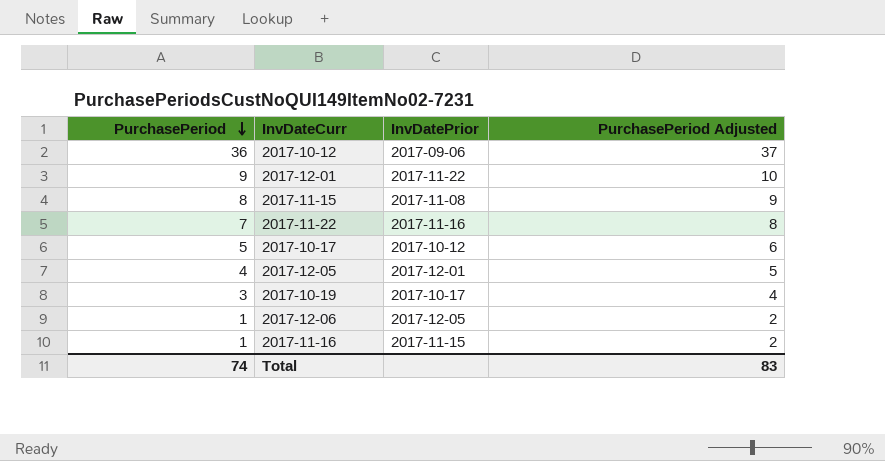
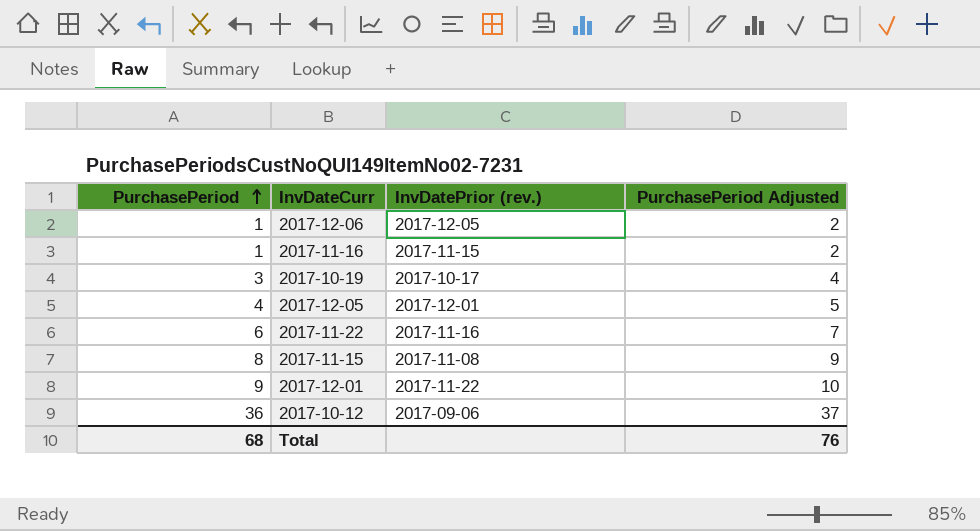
row order: PurchasePeriod descending -> PurchasePeriod ascending
column name: InvDatePrior -> InvDatePrior (rev.)
row 2017-10-17: 5 | 2017-10-12 | 6 -> none
2017-11-22 | PurchasePeriod: 7 -> 6
2017-11-22 | PurchasePeriod Adjusted: 8 -> 7
Total | PurchasePeriod: 74 -> 68
Total | PurchasePeriod Adjusted: 83 -> 76

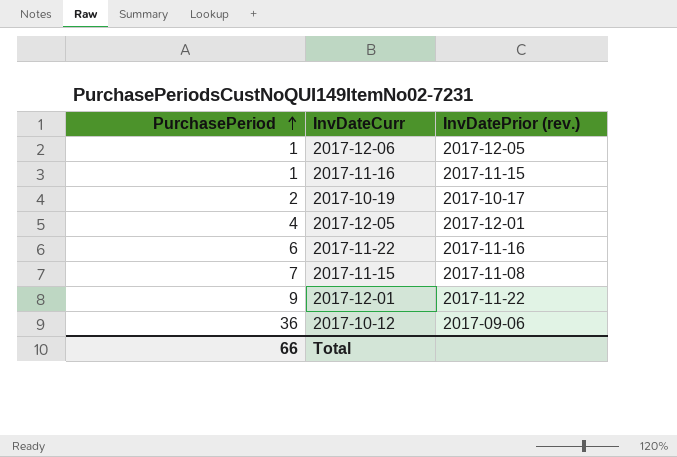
column PurchasePeriod Adjusted | formula: [PurchasePeriod] + 1 -> none
2017-10-19 | PurchasePeriod: 3 -> 2
2017-11-15 | PurchasePeriod: 8 -> 7
Total | PurchasePeriod: 68 -> 66

